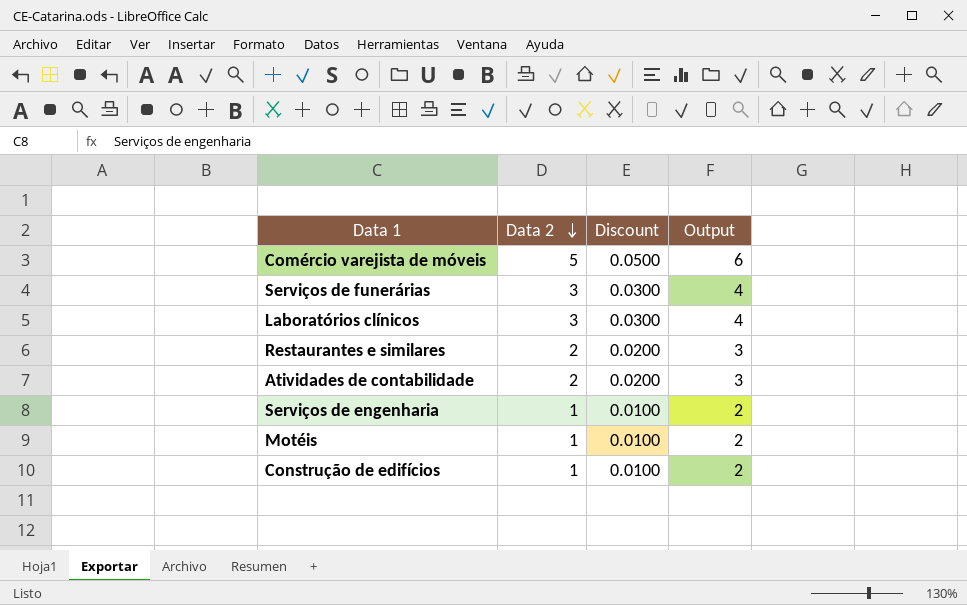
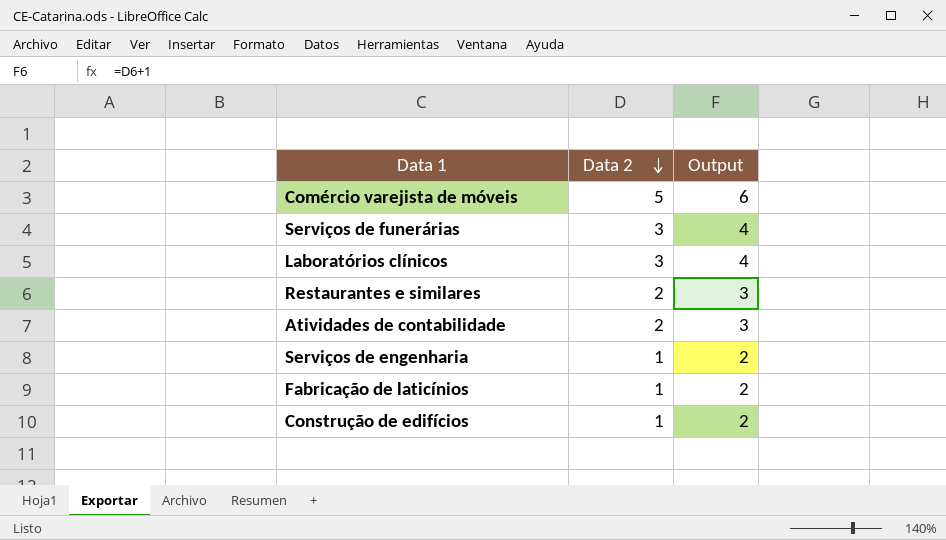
column Discount | formula: [Data 2] * 0.01 -> none
row Motéis: 1 | 0.0100 | 2 -> none
row Fabricação de laticínios: none -> 1 | 2

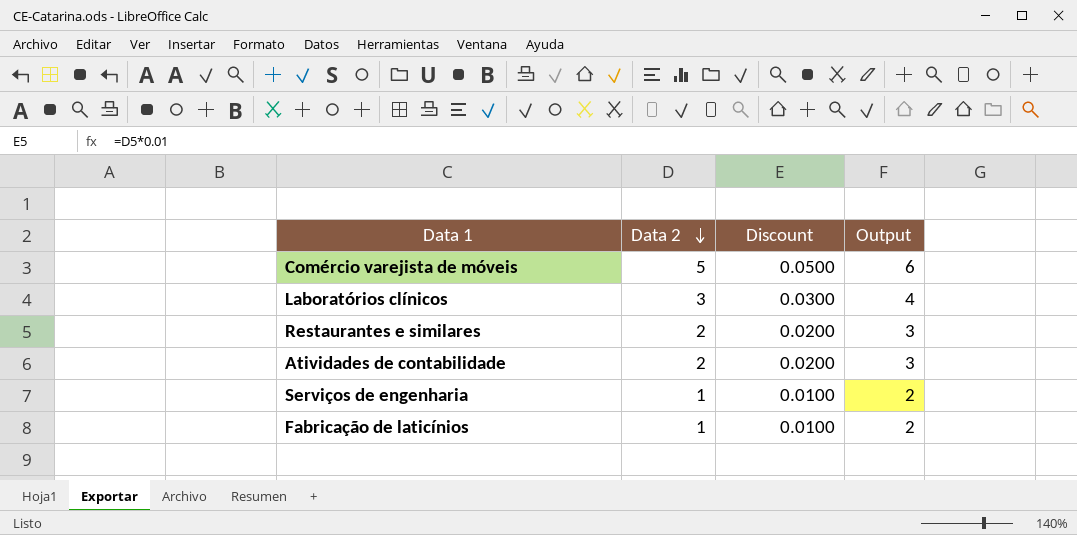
column Discount | formula: none -> [Data 2] * 0.01
row Serviços de funerárias: 3 | 4 -> none
row Construção de edifícios: 1 | 2 -> none

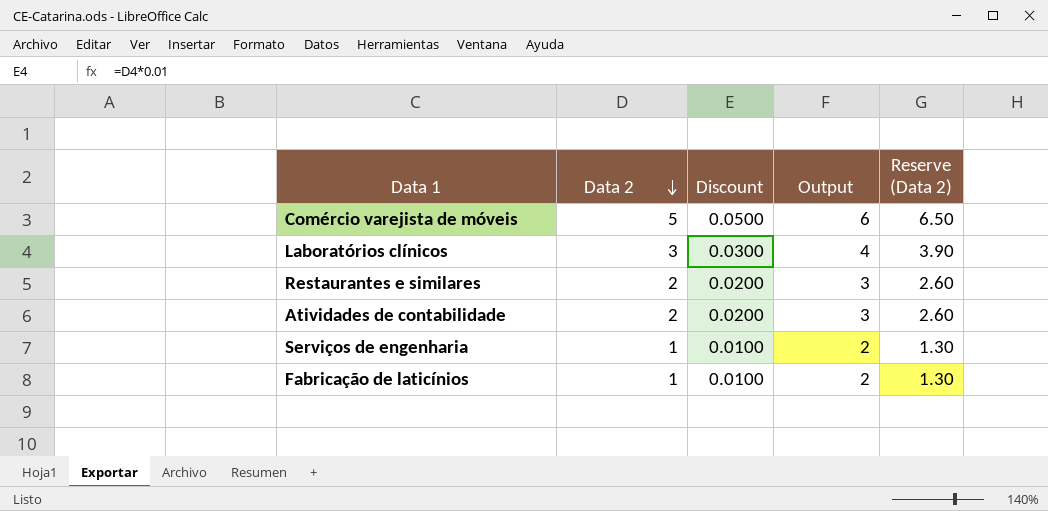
column Reserve (Data 2) | formula: none -> [Data 2] * 1.3

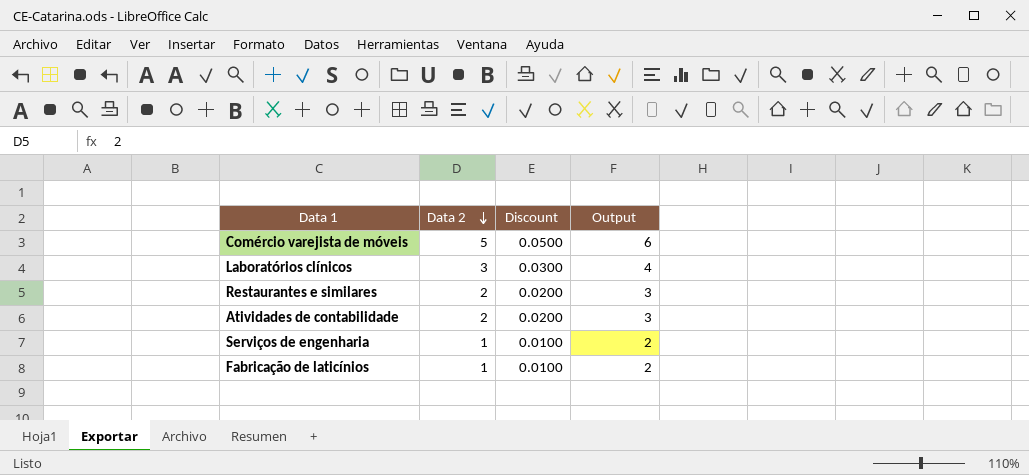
column Reserve (Data 2) | formula: [Data 2] * 1.3 -> none

